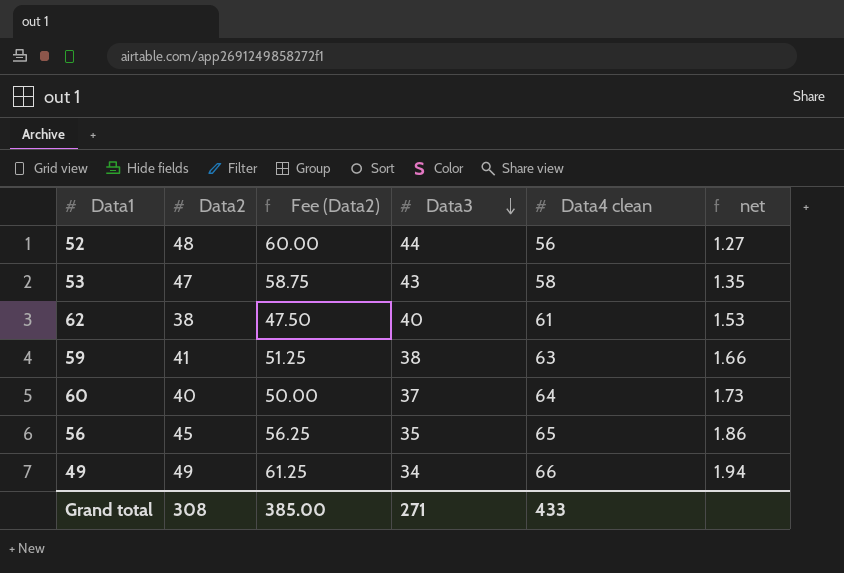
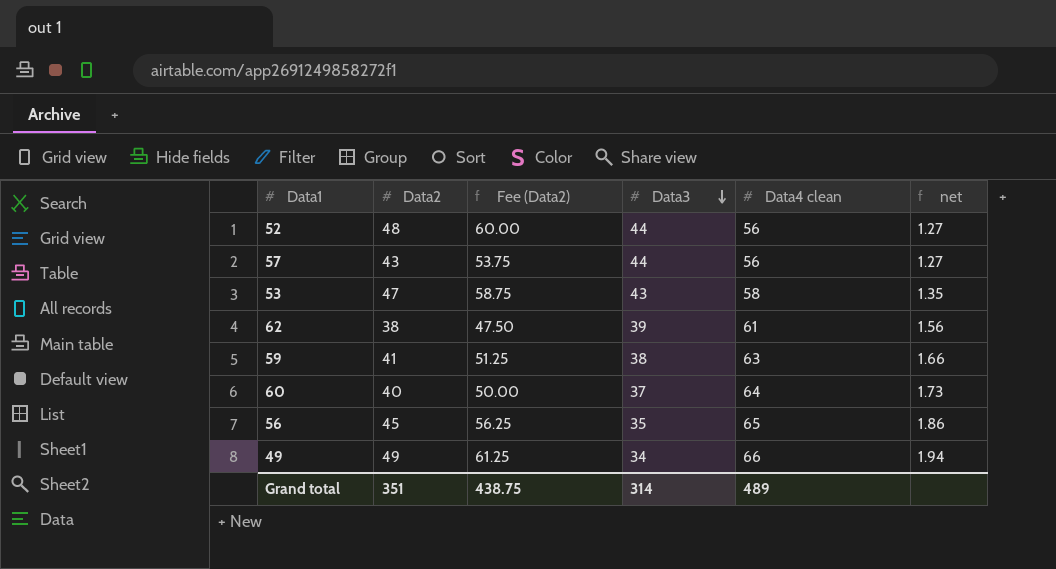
row 57: none -> 43 | 53.75 | 44 | 56 | 1.27
62 | Data3: 40 -> 39
62 | net: 1.53 -> 1.56
Grand total | Data2: 308 -> 351
Grand total | Fee (Data2): 385.00 -> 438.75
Grand total | Data3: 271 -> 314
Grand total | Data4 clean: 433 -> 489

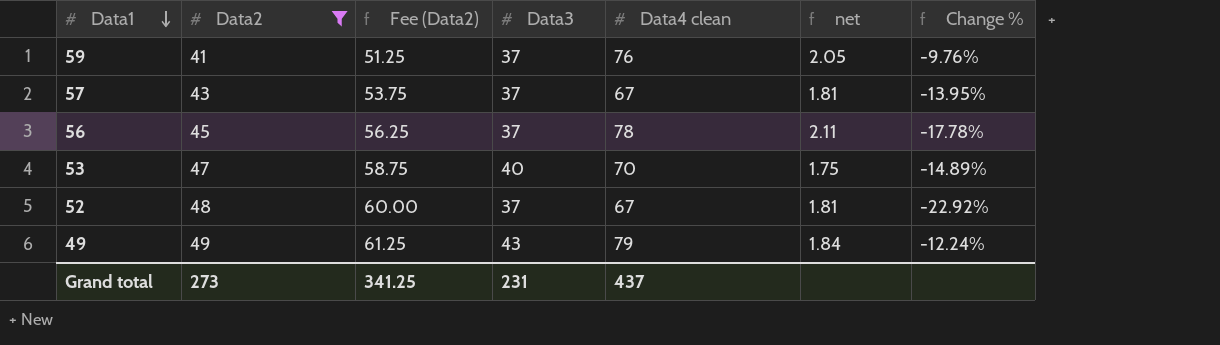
filter: none -> Data2 >= 41
row order: Data3 descending -> Data1 descending
column Change % | formula: none -> ([Data3] - [Data2]) / [Data2]
59 | Data3: 38 -> 37
59 | Data4 clean: 63 -> 76
59 | net: 1.66 -> 2.05
57 | Data3: 44 -> 37
57 | Data4 clean: 56 -> 67
57 | net: 1.27 -> 1.81
56 | Data3: 35 -> 37
56 | Data4 clean: 65 -> 78
56 | net: 1.86 -> 2.11
53 | Data3: 43 -> 40
53 | Data4 clean: 58 -> 70
53 | net: 1.35 -> 1.75
52 | Data3: 44 -> 37
52 | Data4 clean: 56 -> 67
52 | net: 1.27 -> 1.81
49 | Data3: 34 -> 43
49 | Data4 clean: 66 -> 79
49 | net: 1.94 -> 1.84
Grand total | Data2: 351 -> 273
Grand total | Fee (Data2): 438.75 -> 341.25
Grand total | Data3: 314 -> 231
Grand total | Data4 clean: 489 -> 437

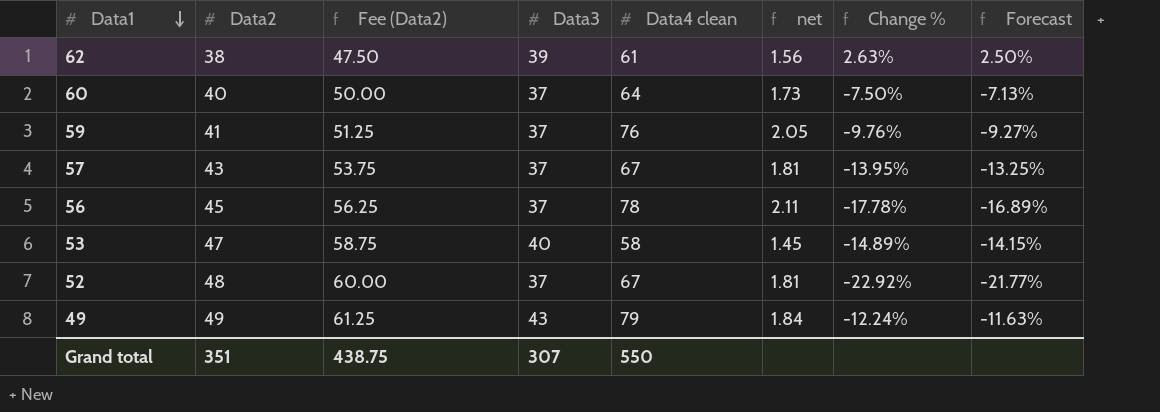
filter: Data2 >= 41 -> none
column Forecast | formula: none -> [Change %] * 0.95
53 | Data4 clean: 70 -> 58
53 | net: 1.75 -> 1.45
Grand total | Data2: 273 -> 351
Grand total | Fee (Data2): 341.25 -> 438.75
Grand total | Data3: 231 -> 307
Grand total | Data4 clean: 437 -> 550

